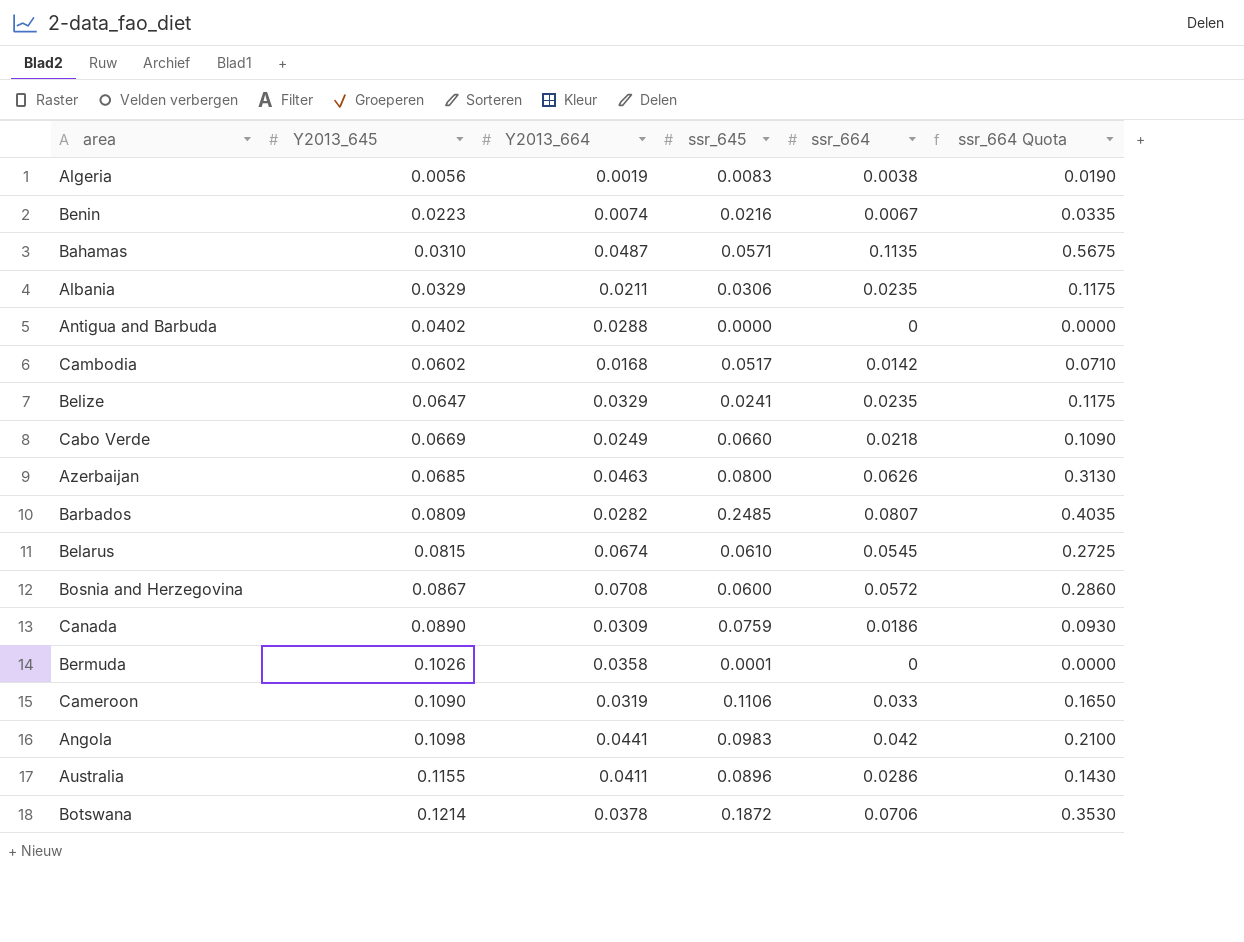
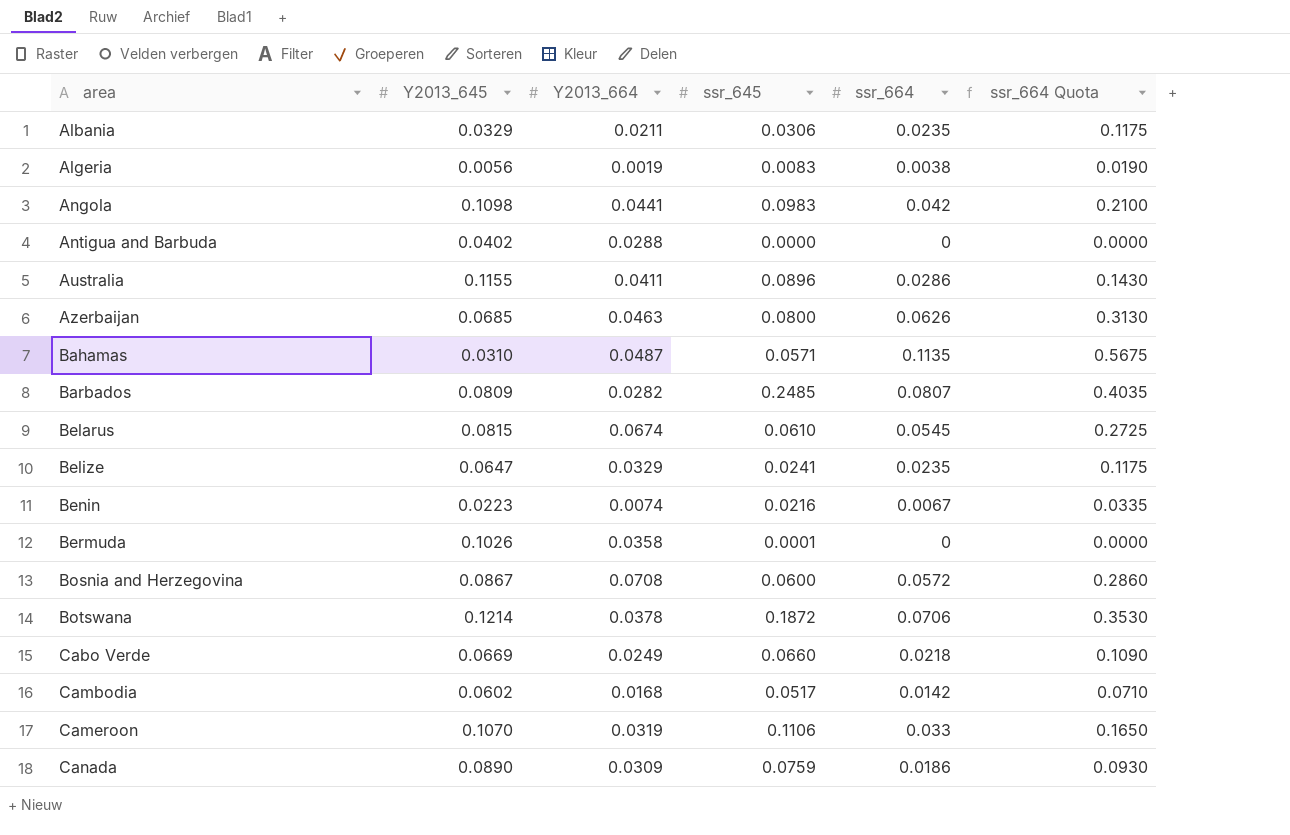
row order: Y2013_645 ascending -> area ascending
Cameroon | Y2013_645: 0.1090 -> 0.1070

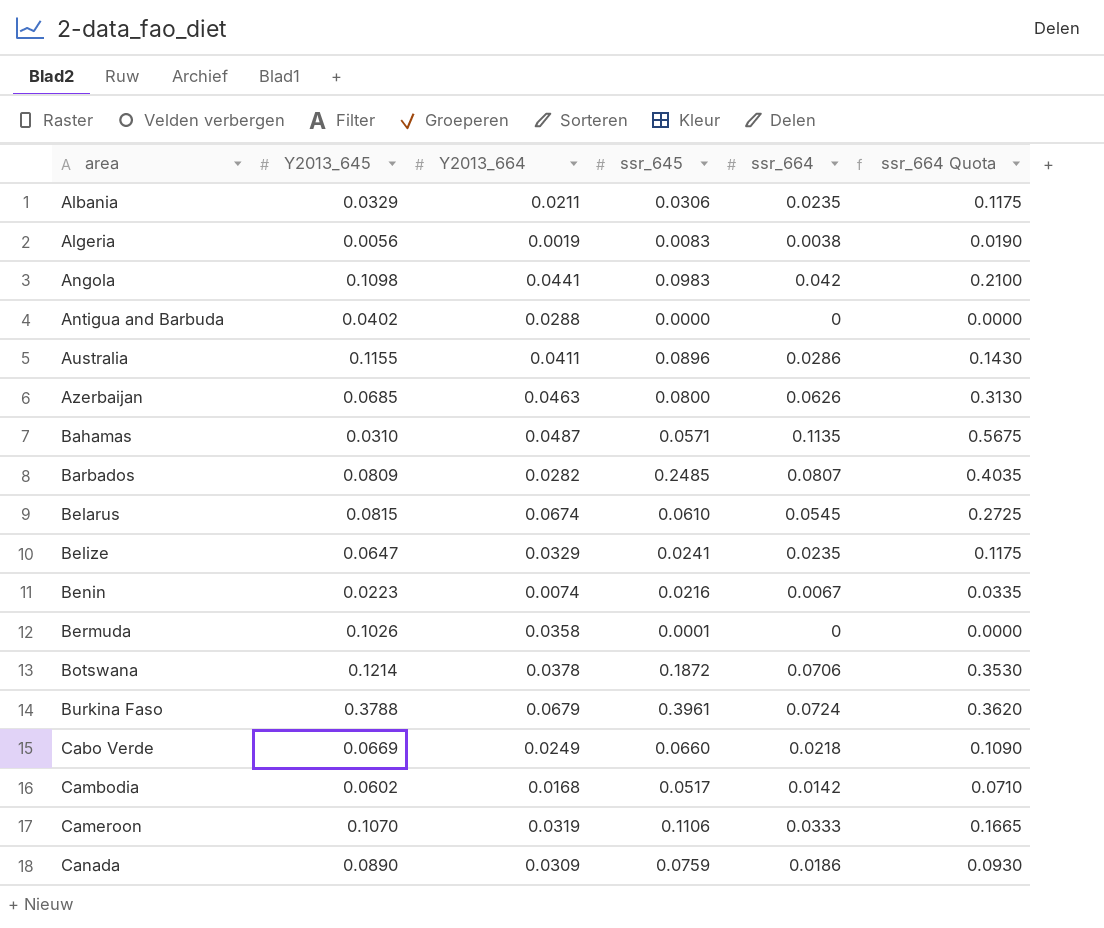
row Bosnia and Herzegovina: 0.0867 | 0.0708 | 0.0600 | 0.0572 | 0.2860 -> none
row Burkina Faso: none -> 0.3788 | 0.0679 | 0.3961 | 0.0724 | 0.3620
Cameroon | ssr_664: 0.033 -> 0.0333
Cameroon | ssr_664 Quota: 0.1650 -> 0.1665

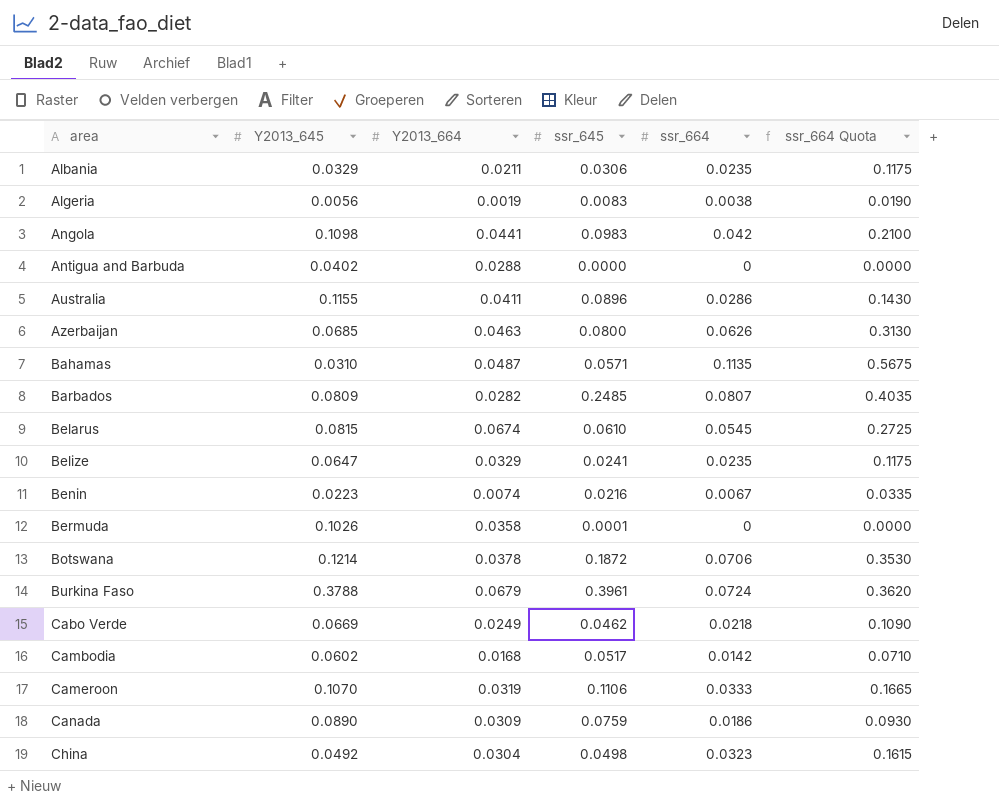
Cabo Verde | ssr_645: 0.0660 -> 0.0462
row China: none -> 0.0492 | 0.0304 | 0.0498 | 0.0323 | 0.1615

